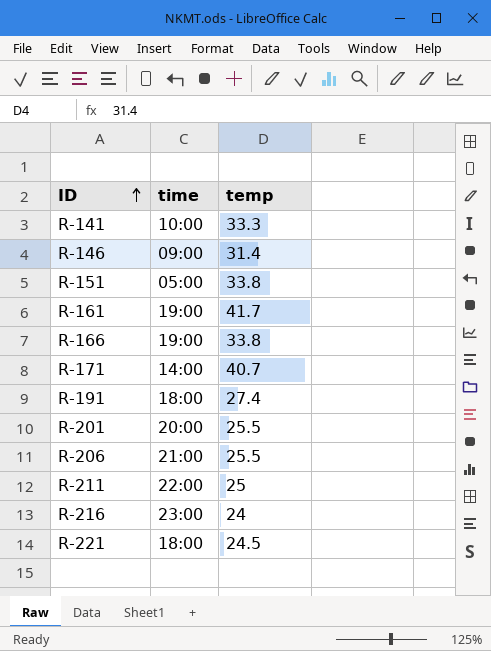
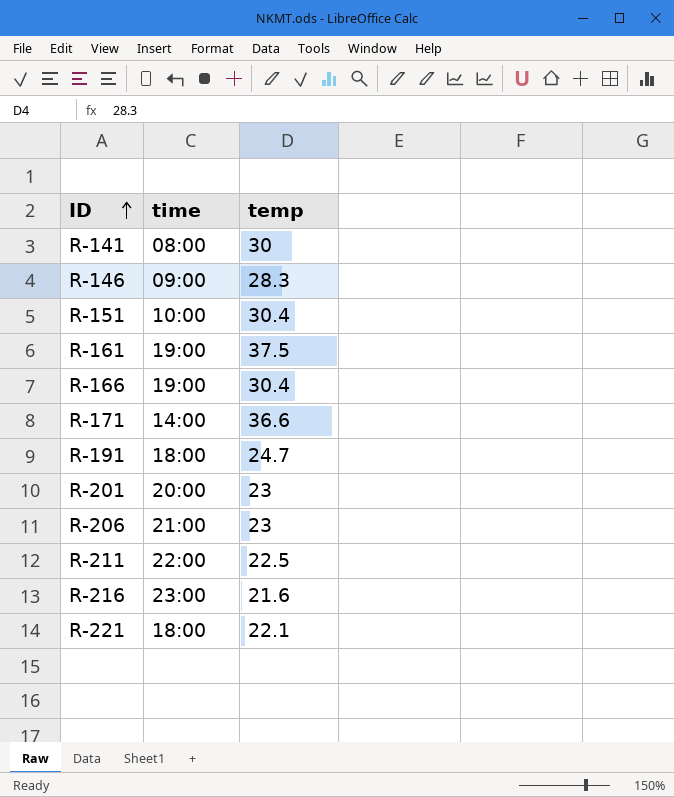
R-141 | time: 10:00 -> 08:00
R-141 | temp: 33.3 -> 30
R-146 | temp: 31.4 -> 28.3
R-151 | time: 05:00 -> 10:00
R-151 | temp: 33.8 -> 30.4
R-161 | temp: 41.7 -> 37.5
R-166 | temp: 33.8 -> 30.4
R-171 | temp: 40.7 -> 36.6
R-191 | temp: 27.4 -> 24.7
R-201 | temp: 25.5 -> 23
R-206 | temp: 25.5 -> 23
R-211 | temp: 25 -> 22.5
R-216 | temp: 24 -> 21.6
R-221 | temp: 24.5 -> 22.1

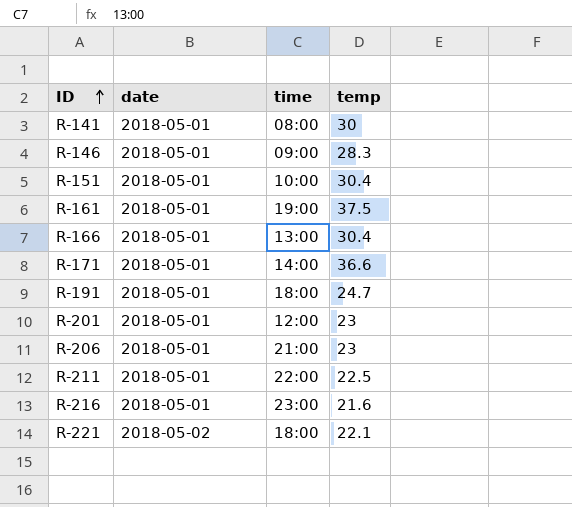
column date | position: none -> 2
R-166 | time: 19:00 -> 13:00
R-201 | time: 20:00 -> 12:00

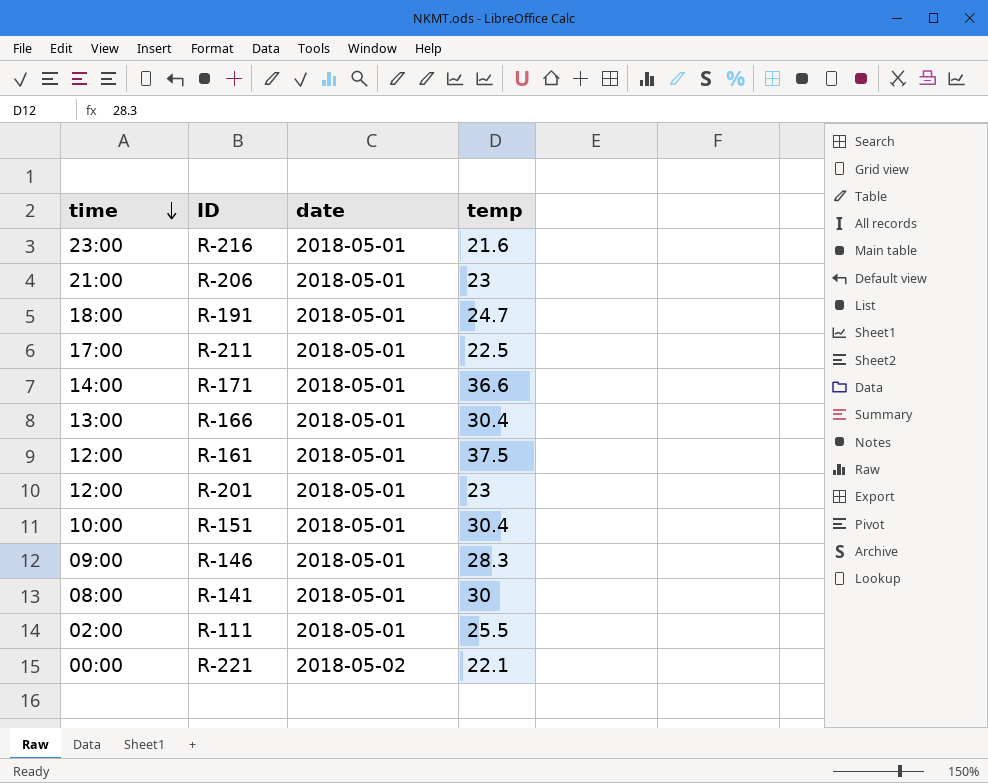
row order: ID ascending -> time descending
column time | position: 3 -> 1
R-211 | time: 22:00 -> 17:00
R-161 | time: 19:00 -> 12:00
row R-111: none -> 02:00 | 2018-05-01 | 25.5
R-221 | time: 18:00 -> 00:00

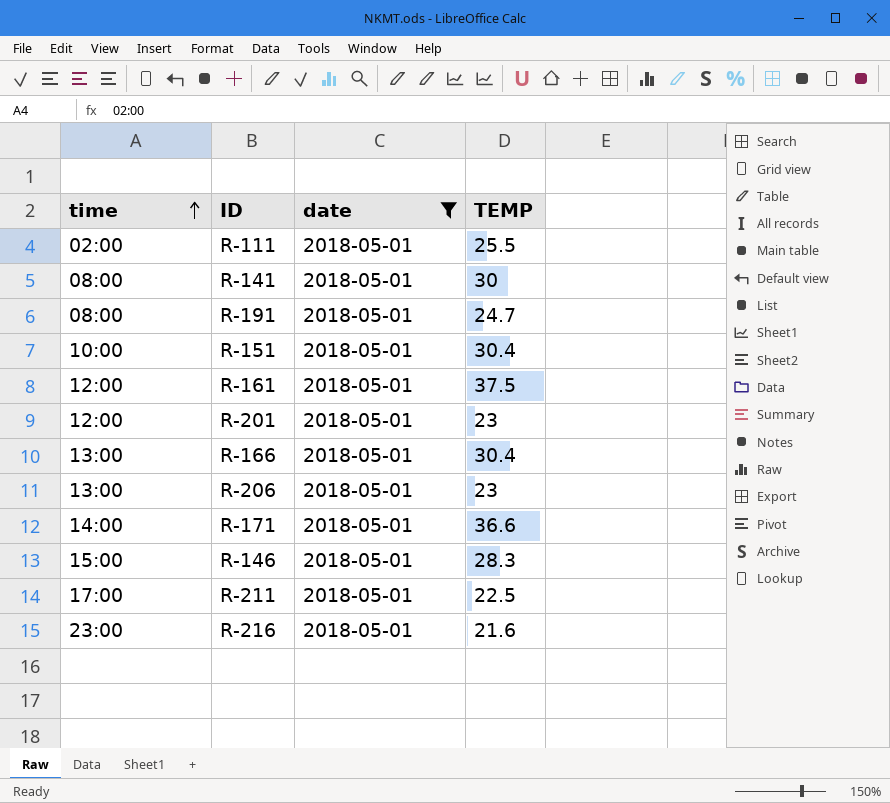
filter: none -> date = 2018-05-01
row order: time descending -> time ascending
column name: temp -> TEMP
R-191 | time: 18:00 -> 08:00
R-206 | time: 21:00 -> 13:00
R-146 | time: 09:00 -> 15:00

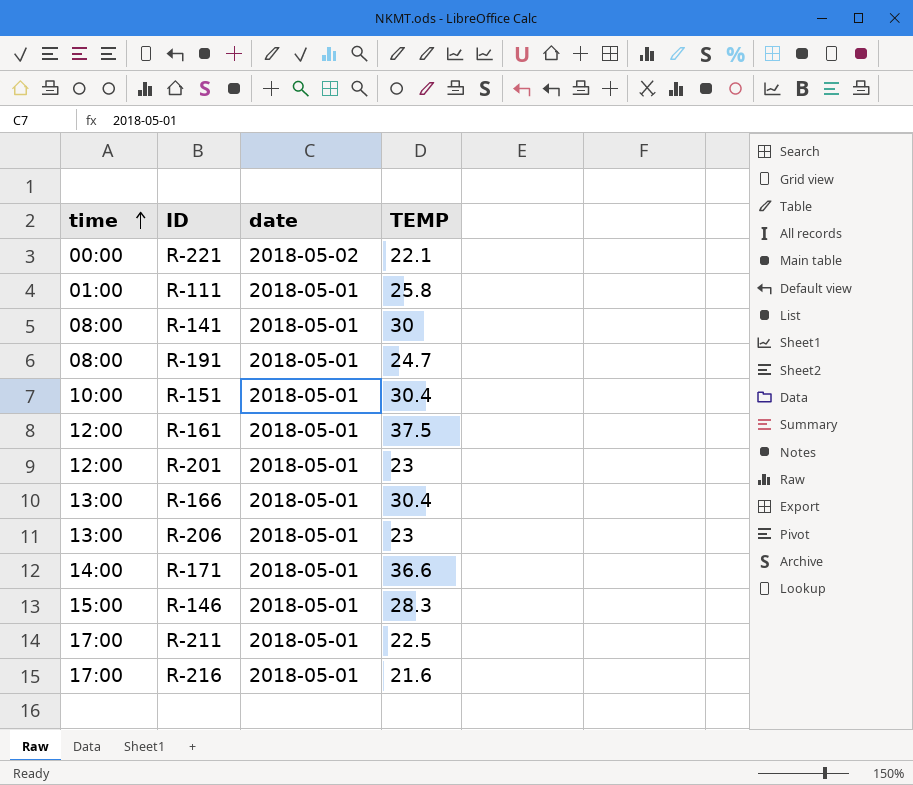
filter: date = 2018-05-01 -> none
R-111 | time: 02:00 -> 01:00
R-111 | TEMP: 25.5 -> 25.8
R-216 | time: 23:00 -> 17:00

